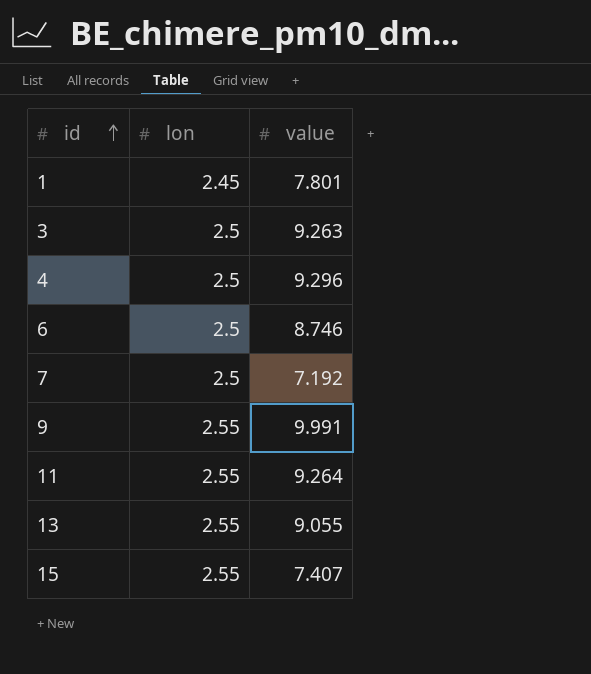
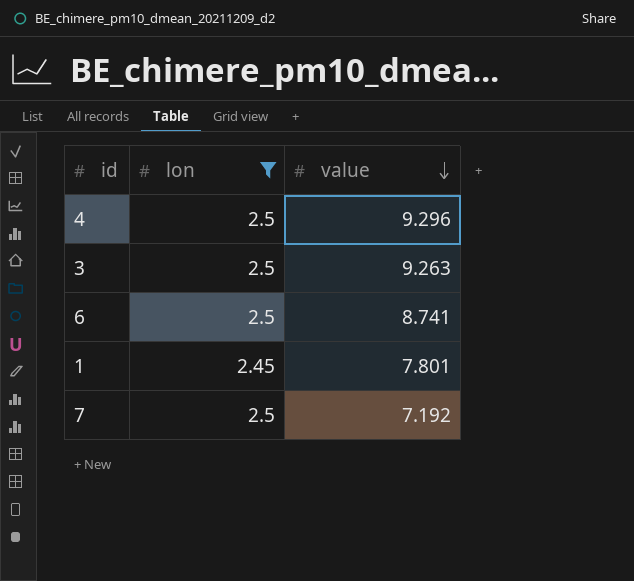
filter: none -> lon != 2.55
row order: id ascending -> value descending
6 | value: 8.746 -> 8.741

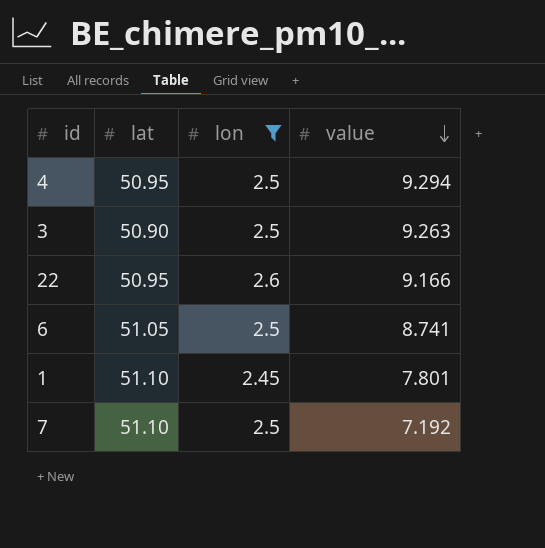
column lat | position: none -> 2
4 | value: 9.296 -> 9.294
row 22: none -> 50.95 | 2.6 | 9.166

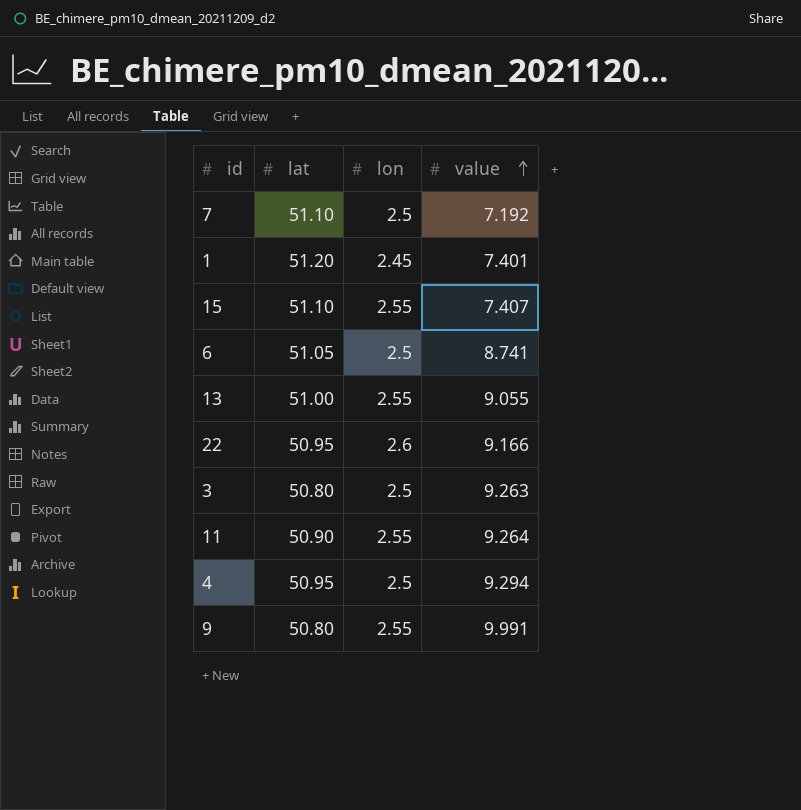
filter: lon != 2.55 -> none
row order: value descending -> value ascending
1 | lat: 51.10 -> 51.20
1 | value: 7.801 -> 7.401
3 | lat: 50.90 -> 50.80

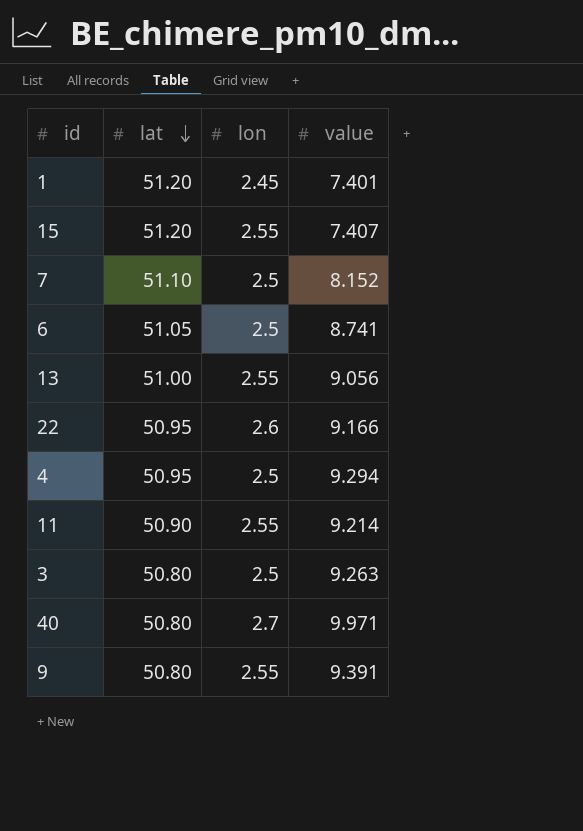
row order: value ascending -> lat descending
15 | lat: 51.10 -> 51.20
7 | value: 7.192 -> 8.152
13 | value: 9.055 -> 9.056
11 | value: 9.264 -> 9.214
row 40: none -> 50.80 | 2.7 | 9.971
9 | value: 9.991 -> 9.391

